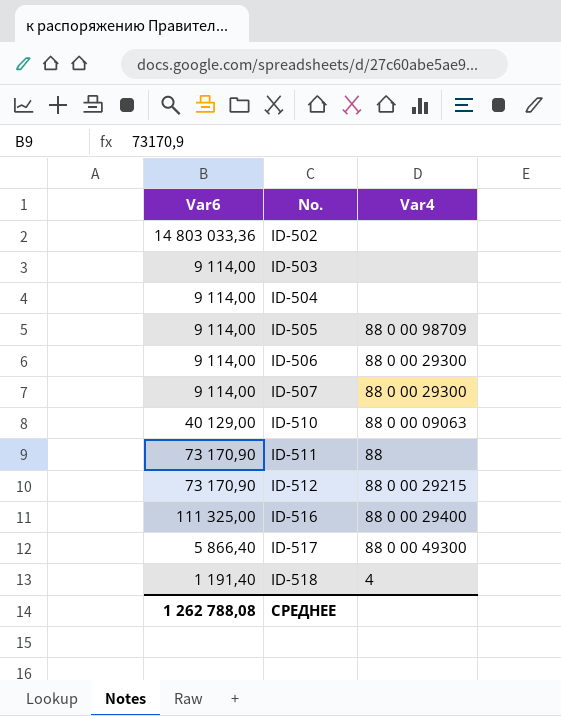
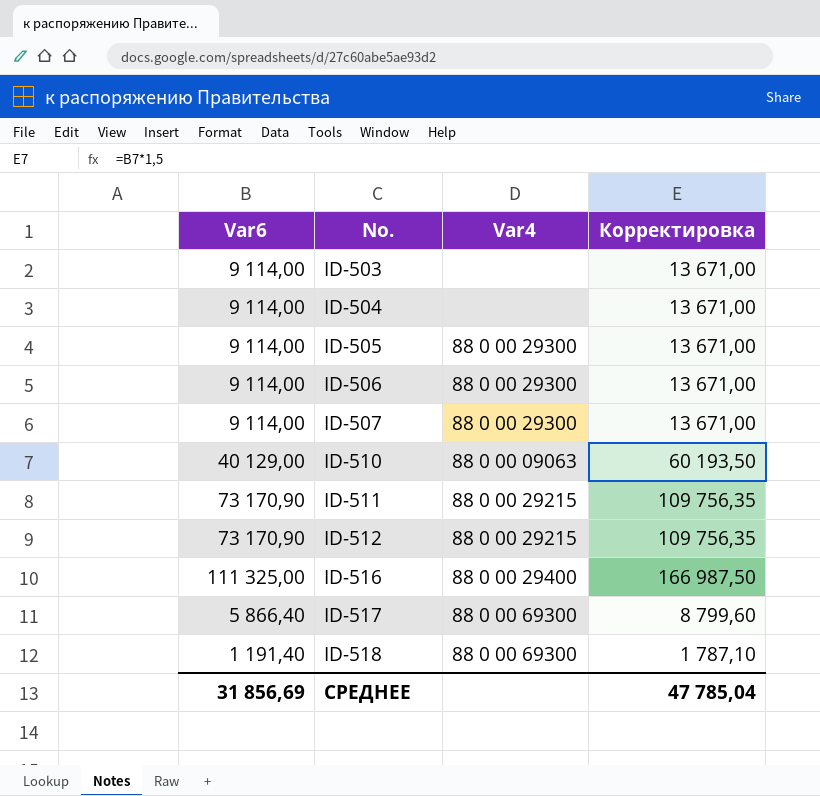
column Корректировка | formula: none -> [Var6] * 1,5
row ID-502: 14 803 033,36 | none -> none
ID-505 | Var4: 88 0 00 98709 -> 88 0 00 29300
ID-511 | Var4: 88 -> 88 0 00 29215
ID-517 | Var4: 88 0 00 49300 -> 88 0 00 69300
ID-518 | Var4: 4 -> 88 0 00 69300
СРЕДНЕЕ | Var6: 1 262 788,08 -> 31 856,69

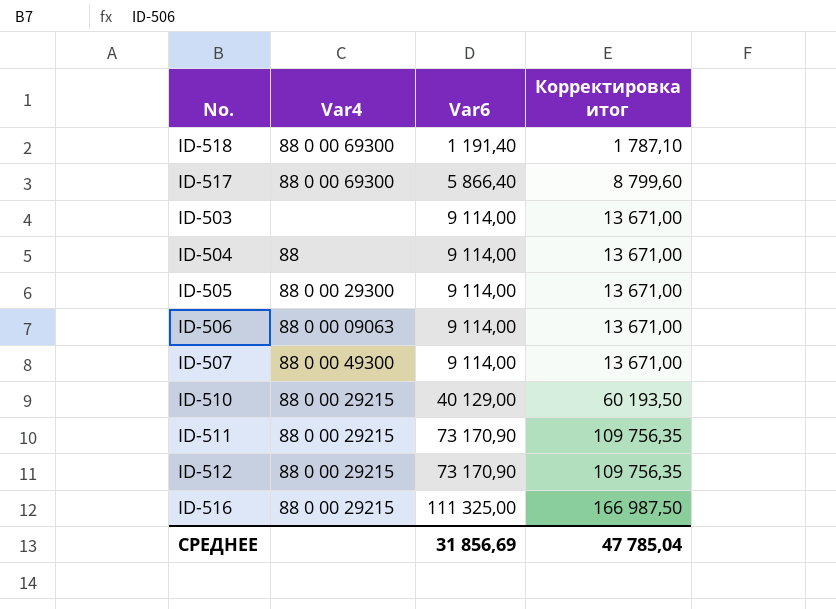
row order: No. ascending -> Var6 ascending
column Var6 | position: 1 -> 3
column name: Корректировка -> Корректировка итог
ID-504 | Var4: none -> 88
ID-506 | Var4: 88 0 00 29300 -> 88 0 00 09063
ID-507 | Var4: 88 0 00 29300 -> 88 0 00 49300
ID-510 | Var4: 88 0 00 09063 -> 88 0 00 29215
ID-516 | Var4: 88 0 00 29400 -> 88 0 00 29215

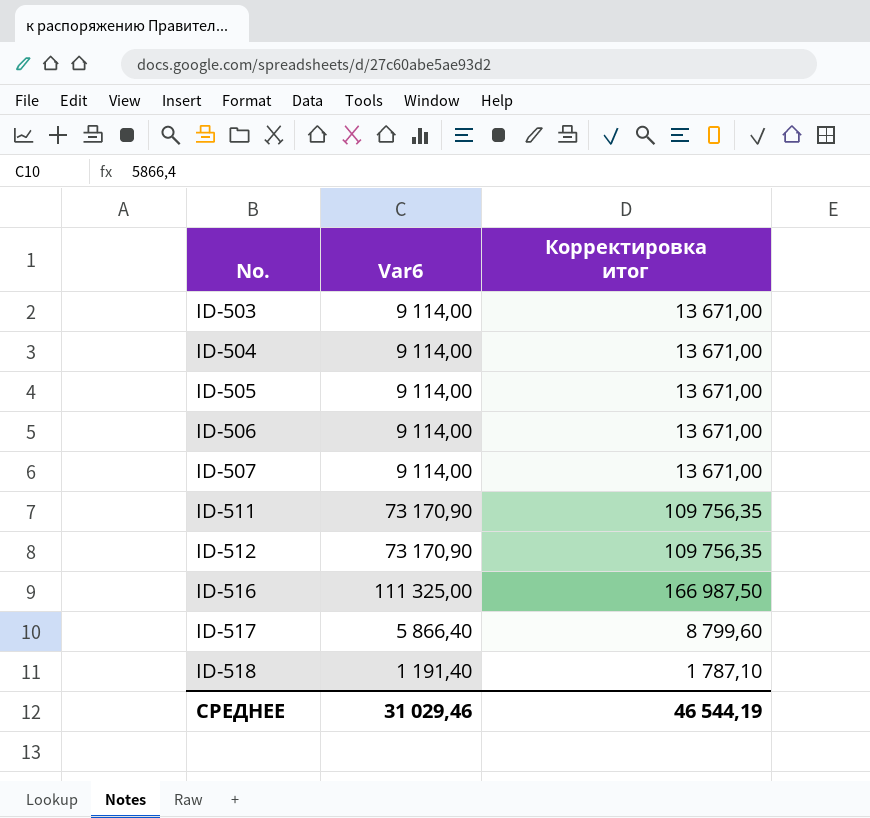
row order: Var6 ascending -> No. ascending
column Var4 | position: 2 -> none
row ID-510: 88 0 00 29215 | 40 129,00 | 60 193,50 -> none
СРЕДНЕЕ | Var6: 31 856,69 -> 31 029,46
СРЕДНЕЕ | Корректировка итог: 47 785,04 -> 46 544,19

